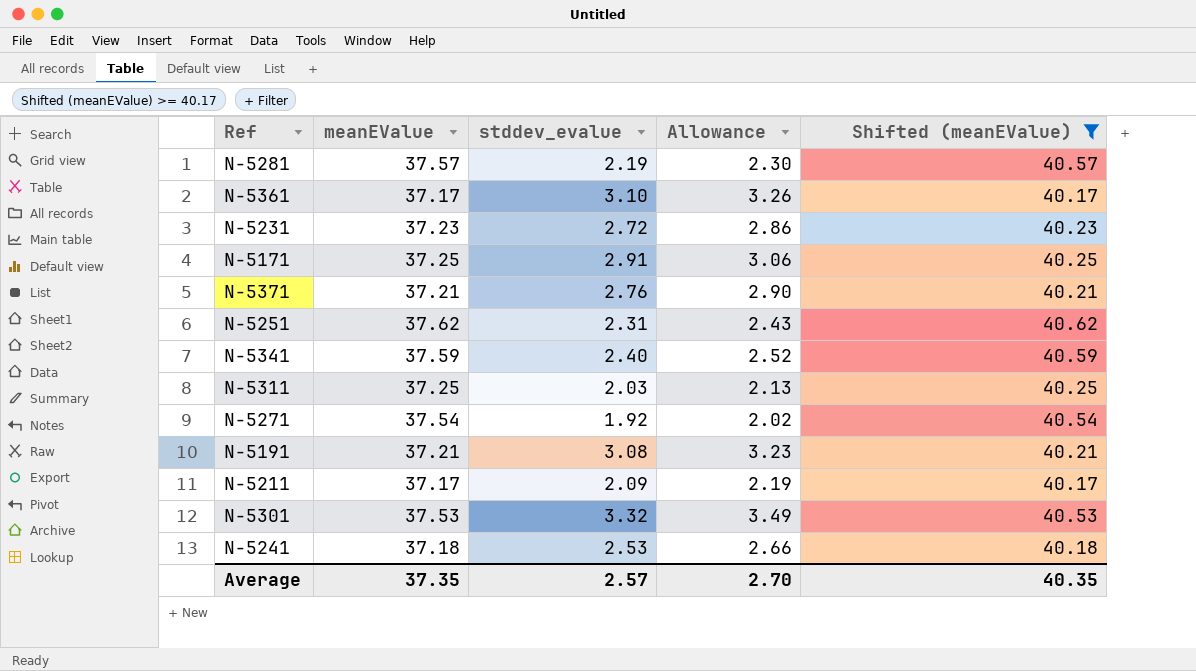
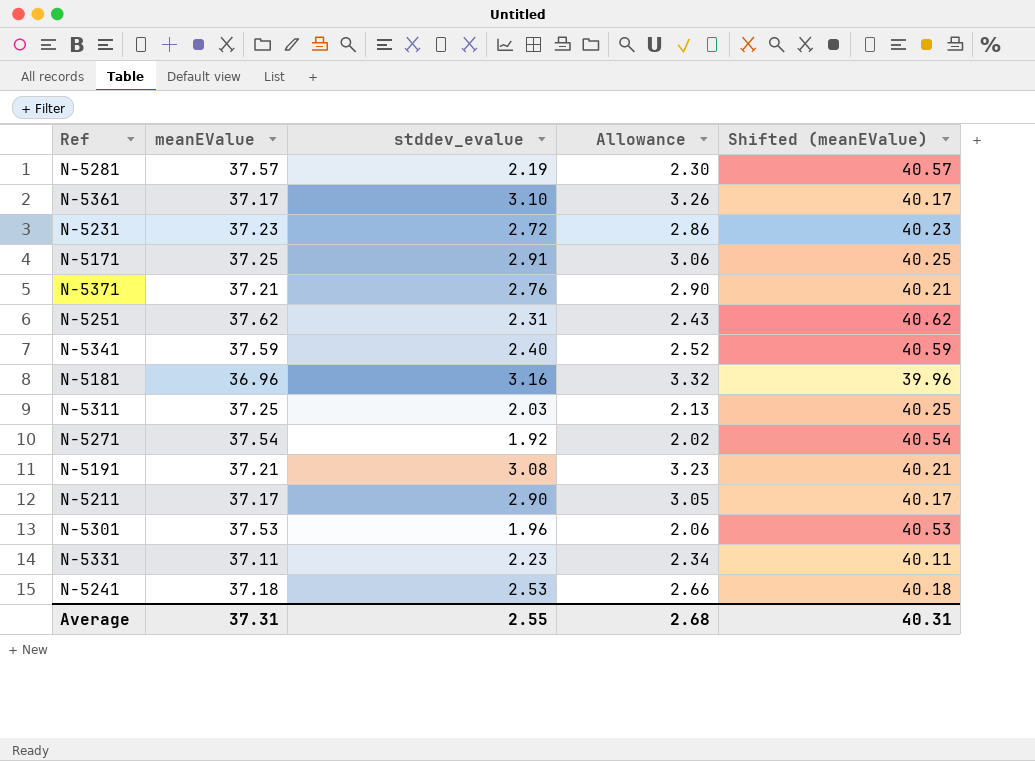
filter: Shifted (meanEValue) >= 40.17 -> none
N-5211 | stddev_evalue: 2.09 -> 2.90
N-5211 | Allowance: 2.19 -> 3.05
N-5301 | stddev_evalue: 3.32 -> 1.96
N-5301 | Allowance: 3.49 -> 2.06
Average | meanEValue: 37.35 -> 37.31
Average | stddev_evalue: 2.57 -> 2.55
Average | Allowance: 2.70 -> 2.68
Average | Shifted (meanEValue): 40.35 -> 40.31

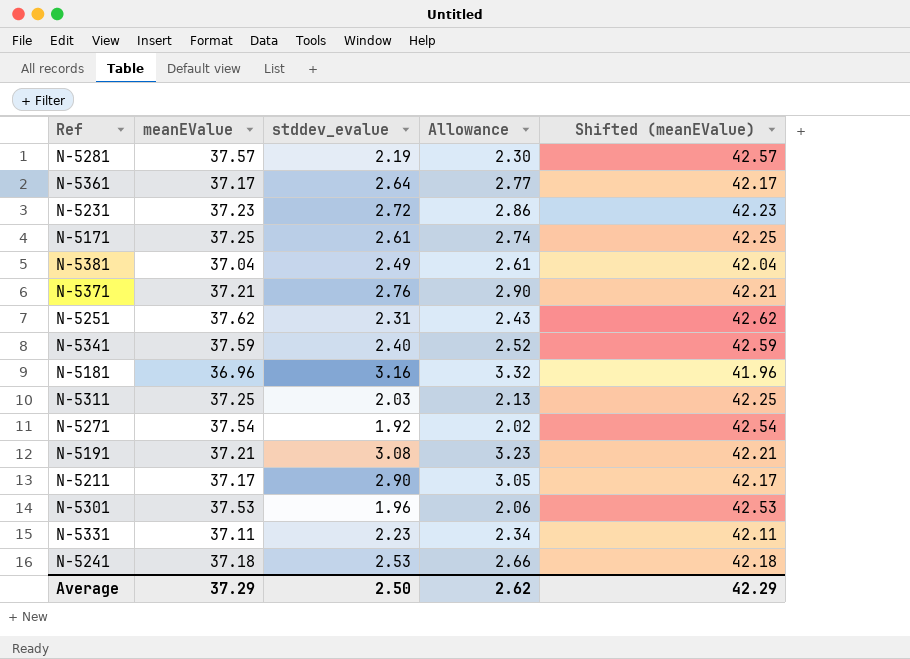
column Shifted (meanEValue) | formula: [meanEValue] + 3 -> [meanEValue] + 5
N-5361 | stddev_evalue: 3.10 -> 2.64
N-5361 | Allowance: 3.26 -> 2.77
N-5171 | stddev_evalue: 2.91 -> 2.61
N-5171 | Allowance: 3.06 -> 2.74
row N-5381: none -> 37.04 | 2.49 | 2.61 | 42.04
Average | meanEValue: 37.31 -> 37.29
Average | stddev_evalue: 2.55 -> 2.50
Average | Allowance: 2.68 -> 2.62
Average | Shifted (meanEValue): 40.31 -> 42.29

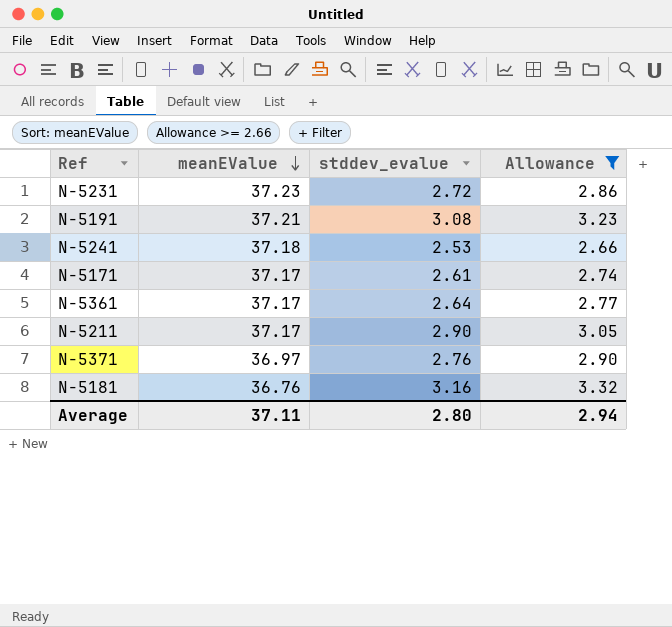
filter: none -> Allowance >= 2.66
row order: none -> meanEValue descending
column Shifted (meanEValue) | formula: [meanEValue] + 5 -> none
N-5171 | meanEValue: 37.25 -> 37.17
N-5371 | meanEValue: 37.21 -> 36.97
N-5181 | meanEValue: 36.96 -> 36.76
Average | meanEValue: 37.29 -> 37.11
Average | stddev_evalue: 2.50 -> 2.80
Average | Allowance: 2.62 -> 2.94

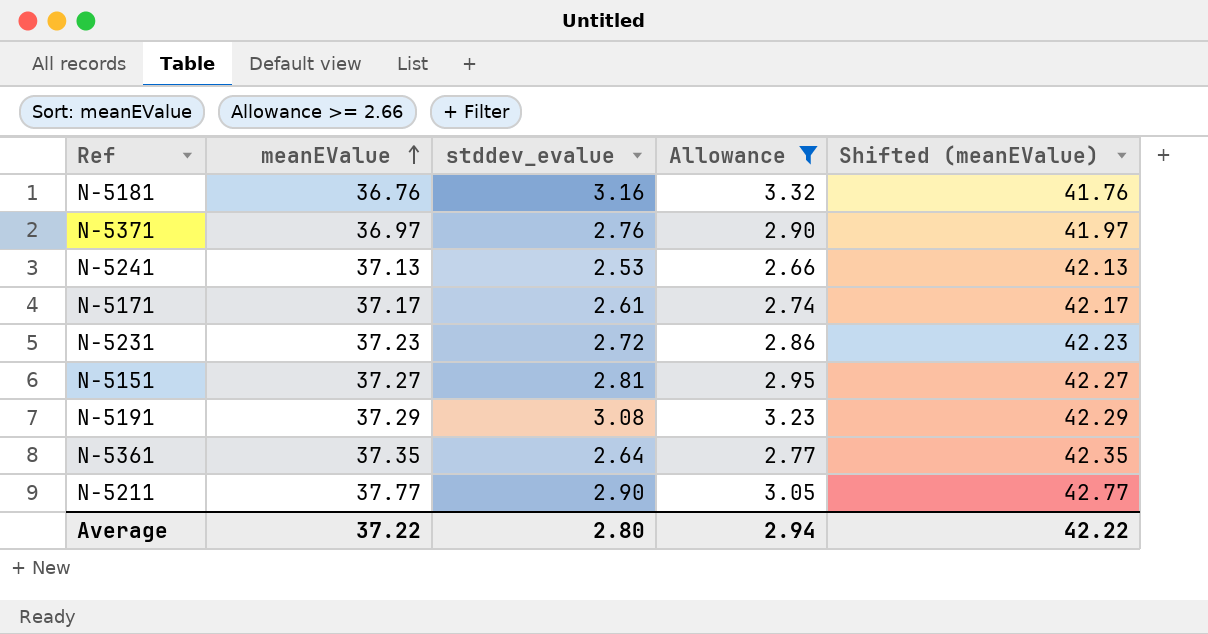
row order: meanEValue descending -> meanEValue ascending
column Shifted (meanEValue) | formula: none -> [meanEValue] + 5
N-5241 | meanEValue: 37.18 -> 37.13
row N-5151: none -> 37.27 | 2.81 | 2.95 | 42.27
N-5191 | meanEValue: 37.21 -> 37.29
N-5361 | meanEValue: 37.17 -> 37.35
N-5211 | meanEValue: 37.17 -> 37.77
Average | meanEValue: 37.11 -> 37.22

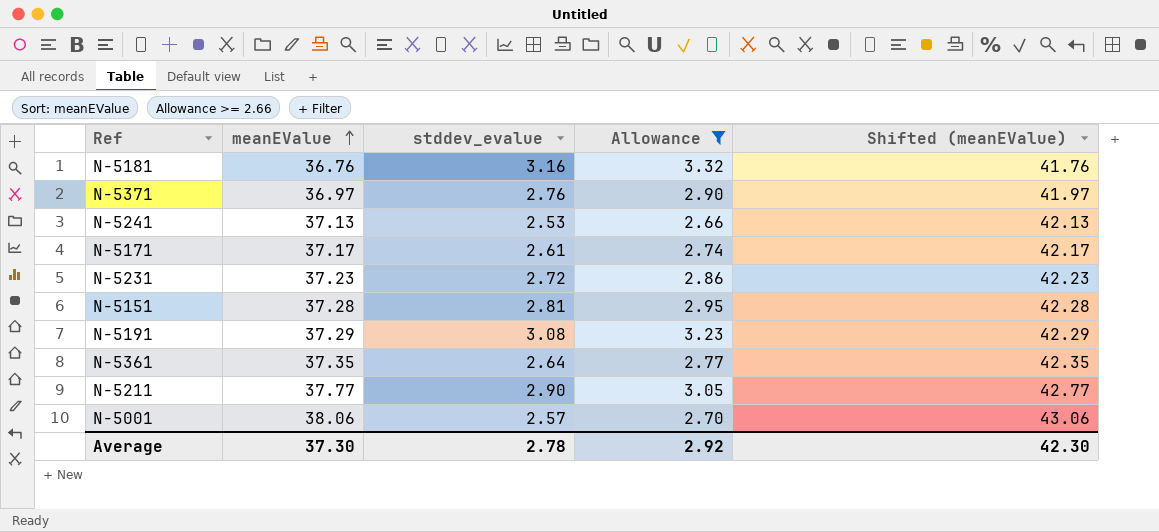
N-5151 | meanEValue: 37.27 -> 37.28
N-5151 | Shifted (meanEValue): 42.27 -> 42.28
row N-5001: none -> 38.06 | 2.57 | 2.70 | 43.06
Average | meanEValue: 37.22 -> 37.30
Average | stddev_evalue: 2.80 -> 2.78
Average | Allowance: 2.94 -> 2.92
Average | Shifted (meanEValue): 42.22 -> 42.30

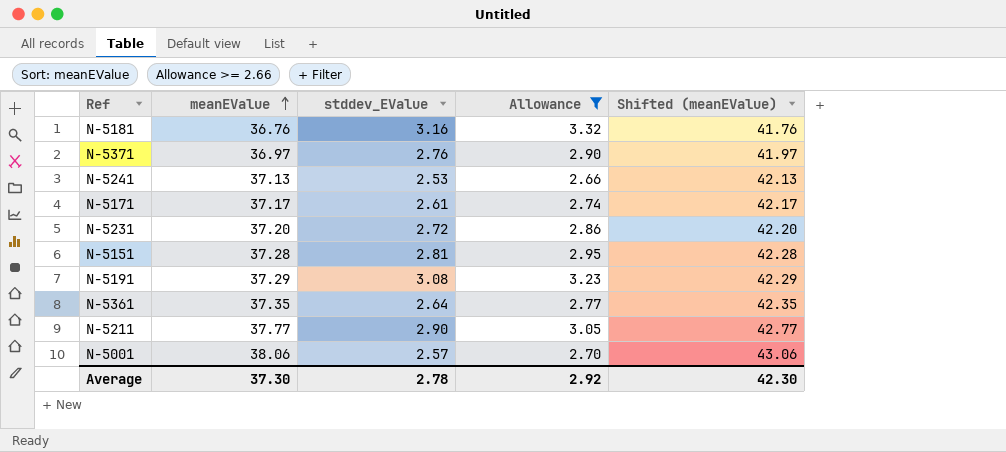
column name: stddev_evalue -> stddev_EValue
N-5231 | meanEValue: 37.23 -> 37.20
N-5231 | Shifted (meanEValue): 42.23 -> 42.20

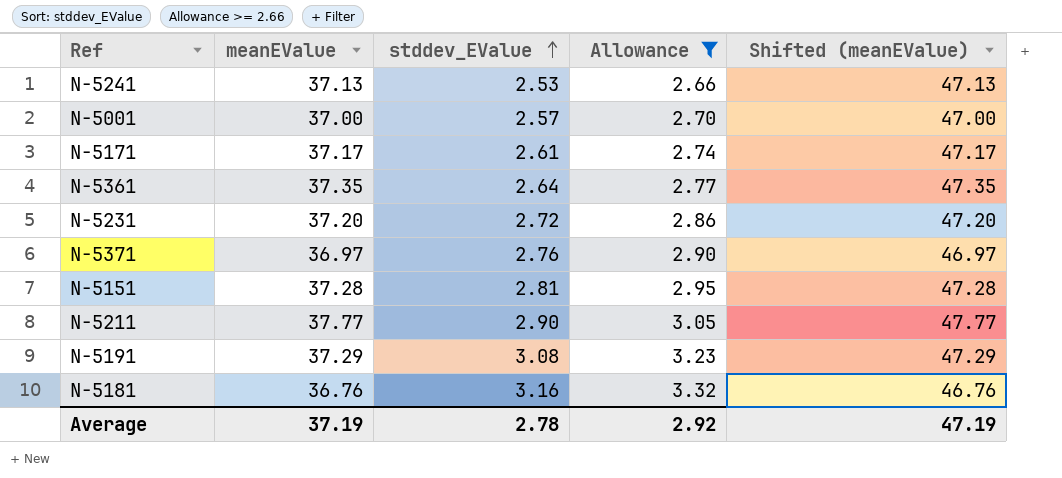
row order: meanEValue ascending -> stddev_EValue ascending
column Shifted (meanEValue) | formula: [meanEValue] + 5 -> [meanEValue] + 10
N-5001 | meanEValue: 38.06 -> 37.00
Average | meanEValue: 37.30 -> 37.19
Average | Shifted (meanEValue): 42.30 -> 47.19

